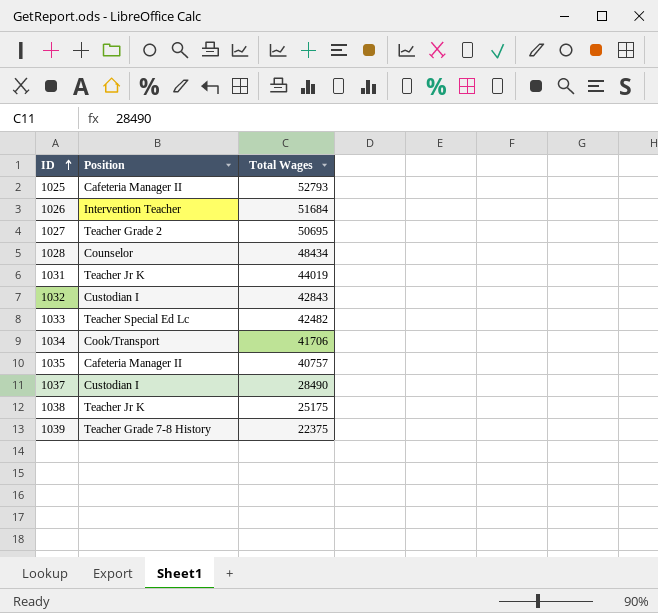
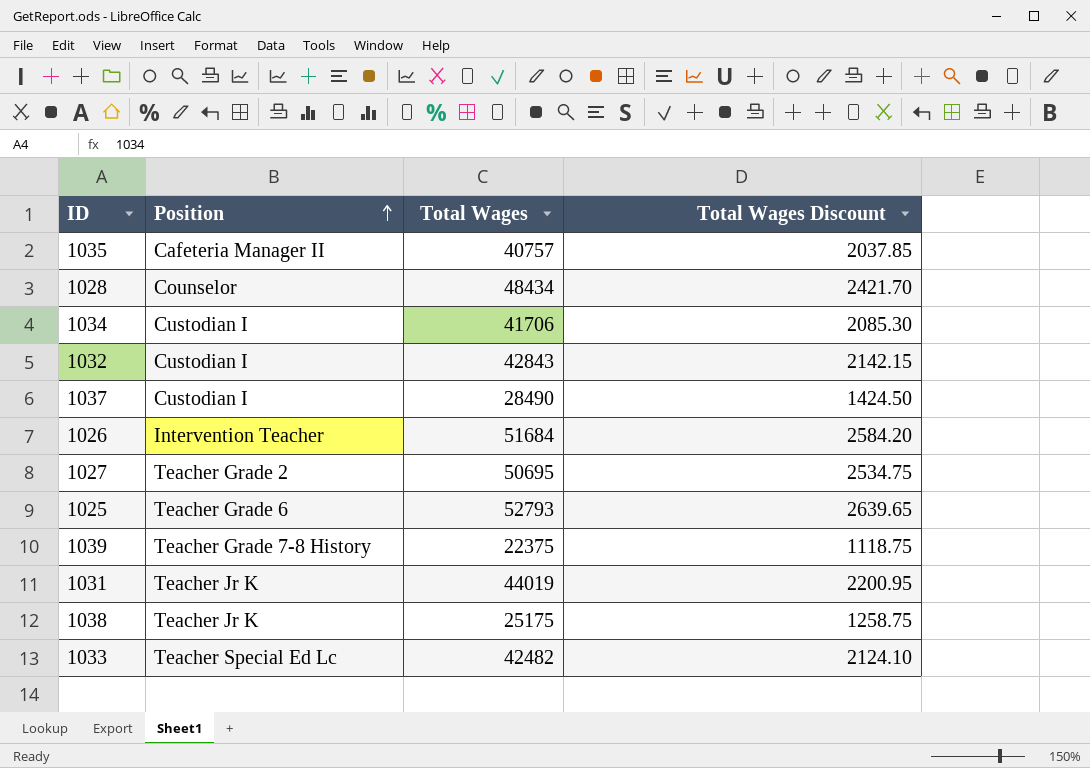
row order: ID ascending -> Position ascending
column Total Wages Discount | formula: none -> [Total Wages] * 0.05
1034 | Position: Cook/Transport -> Custodian I
1025 | Position: Cafeteria Manager II -> Teacher Grade 6

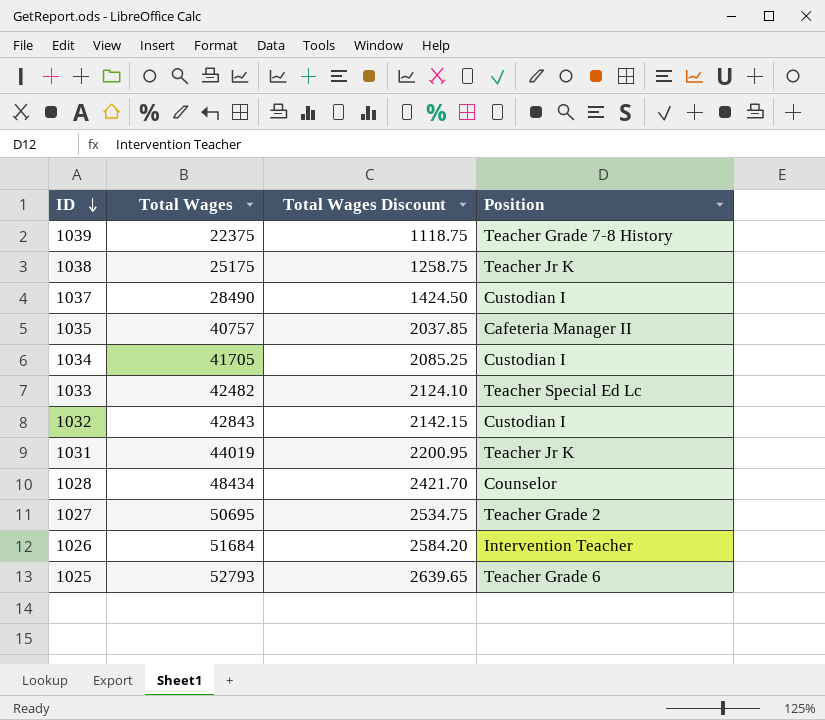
row order: Position ascending -> ID descending
column Position | position: 2 -> 4
1034 | Total Wages: 41706 -> 41705
1034 | Total Wages Discount: 2085.30 -> 2085.25

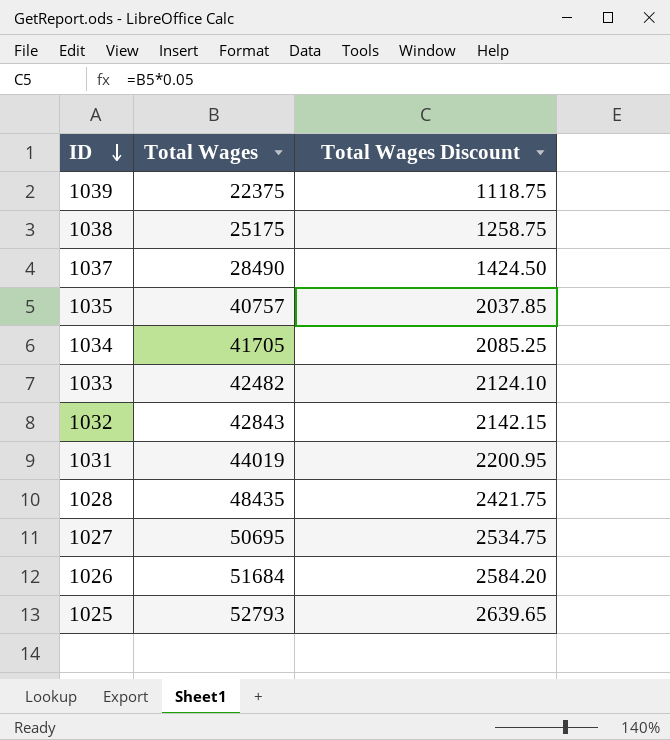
column Position | position: 4 -> none
1028 | Total Wages: 48434 -> 48435
1028 | Total Wages Discount: 2421.70 -> 2421.75

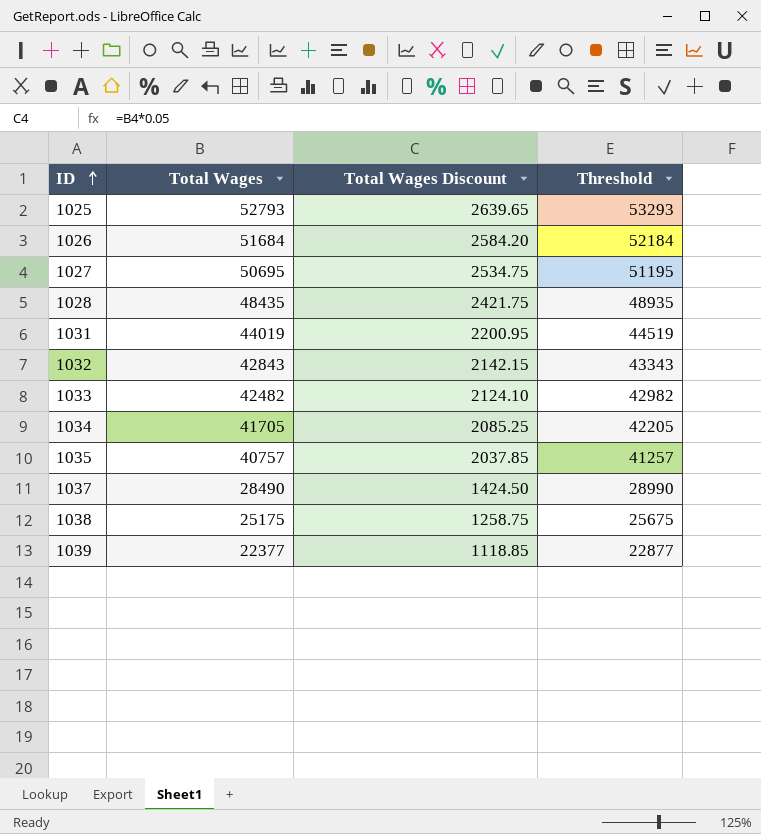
row order: ID descending -> ID ascending
column Threshold | formula: none -> [Total Wages] + 500
1039 | Total Wages: 22375 -> 22377
1039 | Total Wages Discount: 1118.75 -> 1118.85

